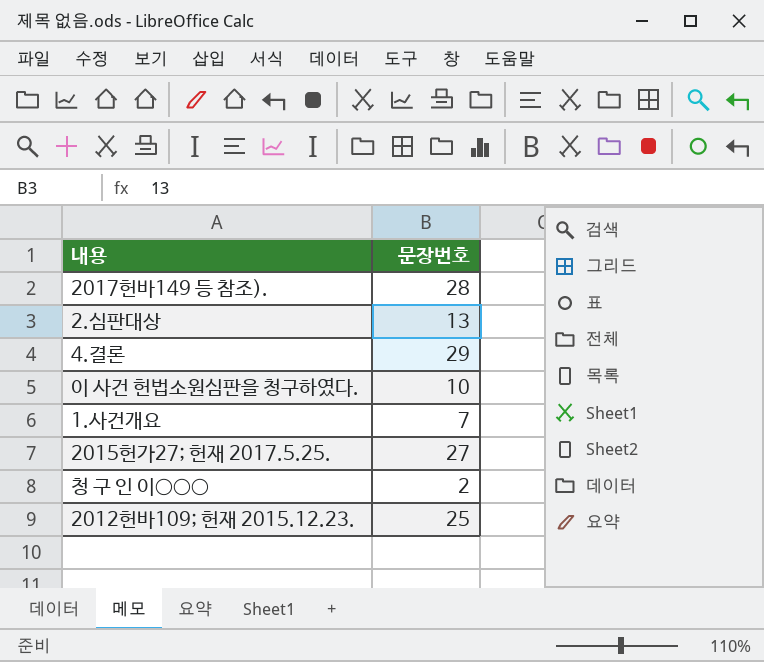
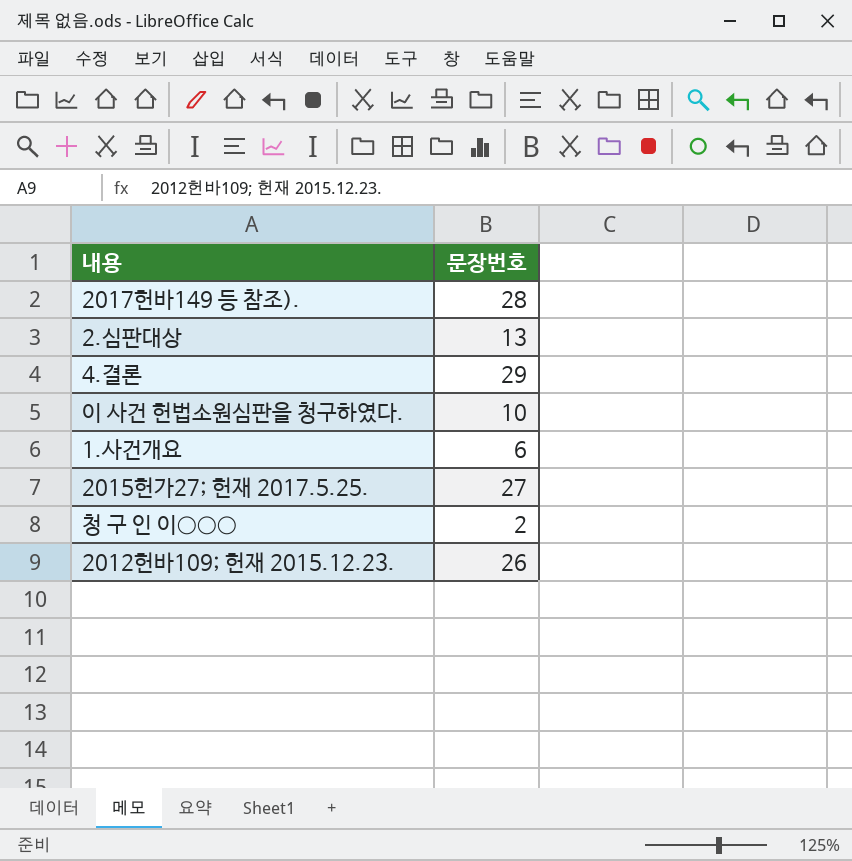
1.사건개요 | 문장번호: 7 -> 6
2012헌바109; 헌재 2015.12.23. | 문장번호: 25 -> 26

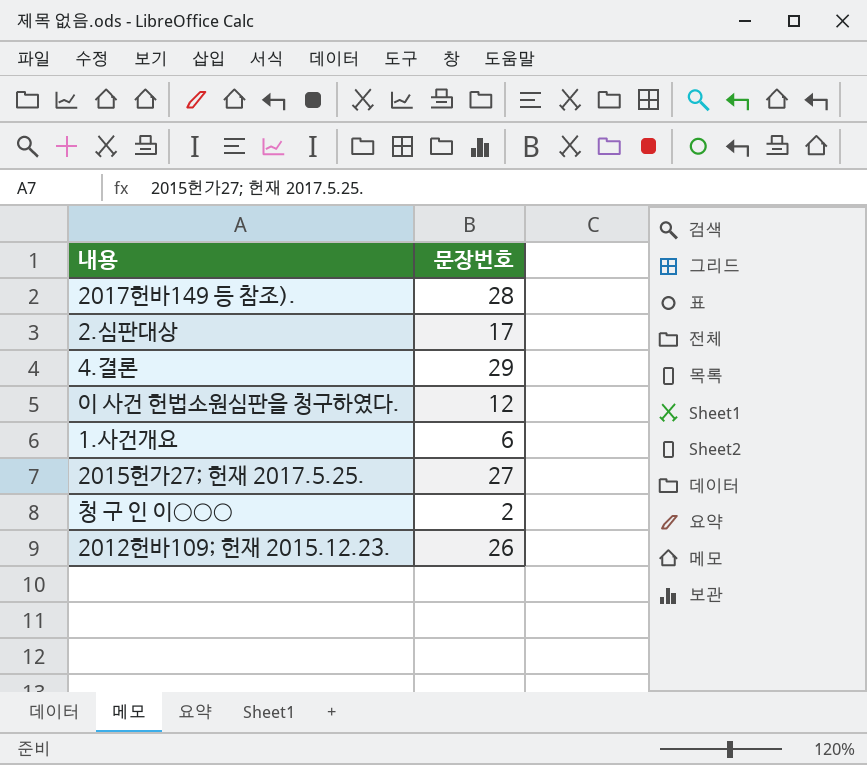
2.심판대상 | 문장번호: 13 -> 17
이 사건 헌법소원심판을 청구하였다. | 문장번호: 10 -> 12

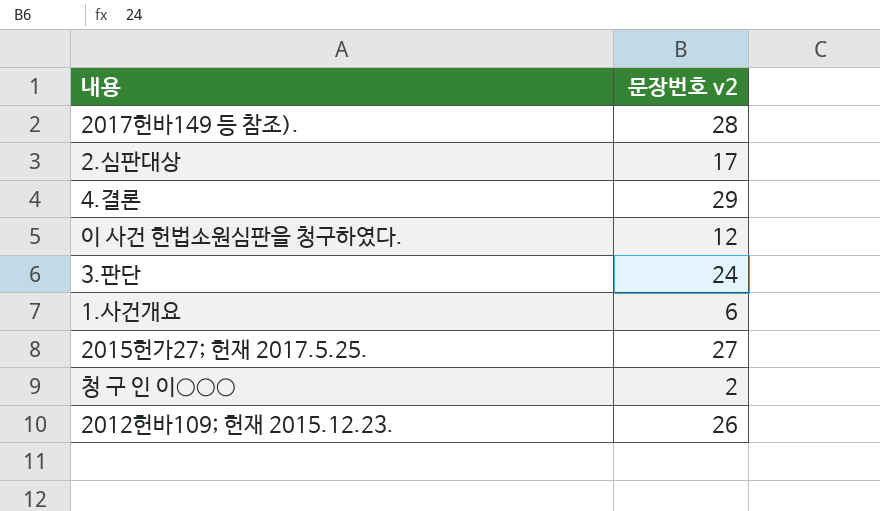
column name: 문장번호 -> 문장번호 v2
row 3.판단: none -> 24

